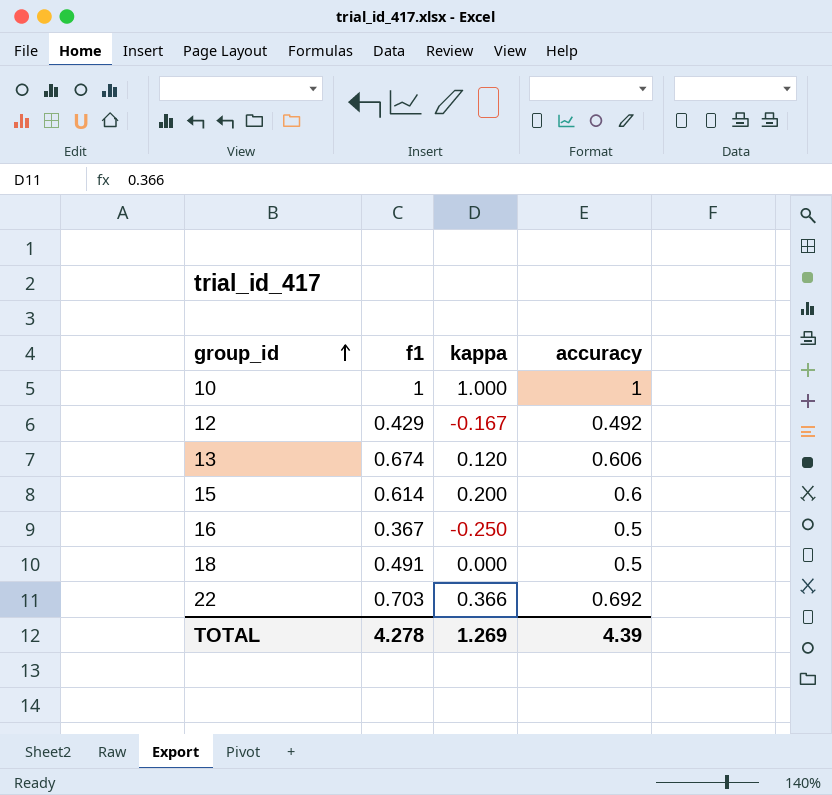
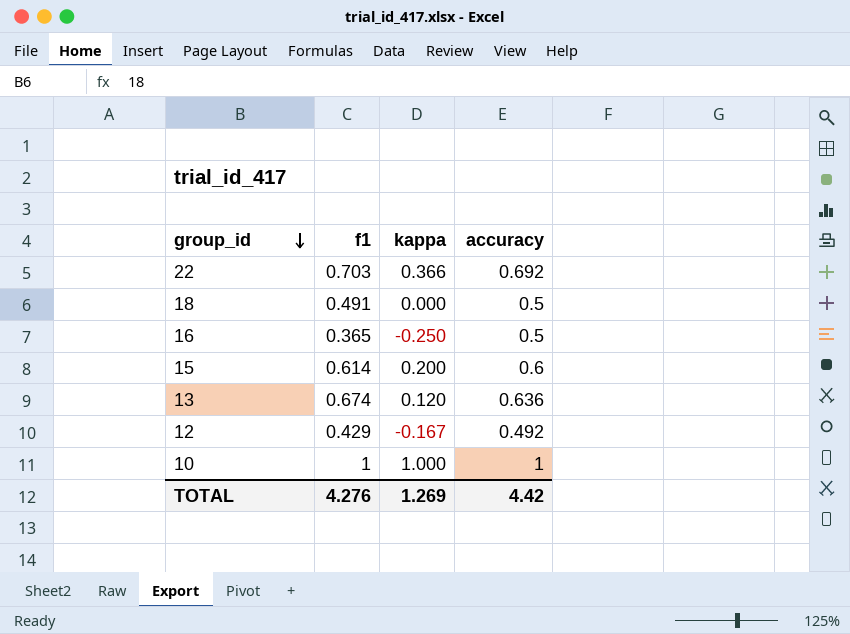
row order: group_id ascending -> group_id descending
16 | f1: 0.367 -> 0.365
13 | accuracy: 0.606 -> 0.636
TOTAL | f1: 4.278 -> 4.276
TOTAL | accuracy: 4.39 -> 4.42

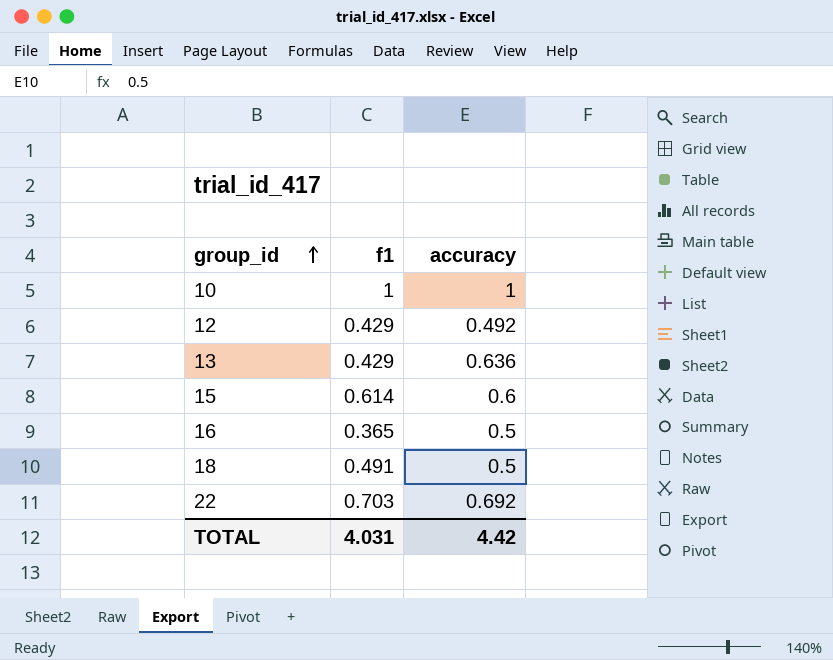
row order: group_id descending -> group_id ascending
column kappa | position: 3 -> none
13 | f1: 0.674 -> 0.429
TOTAL | f1: 4.276 -> 4.031

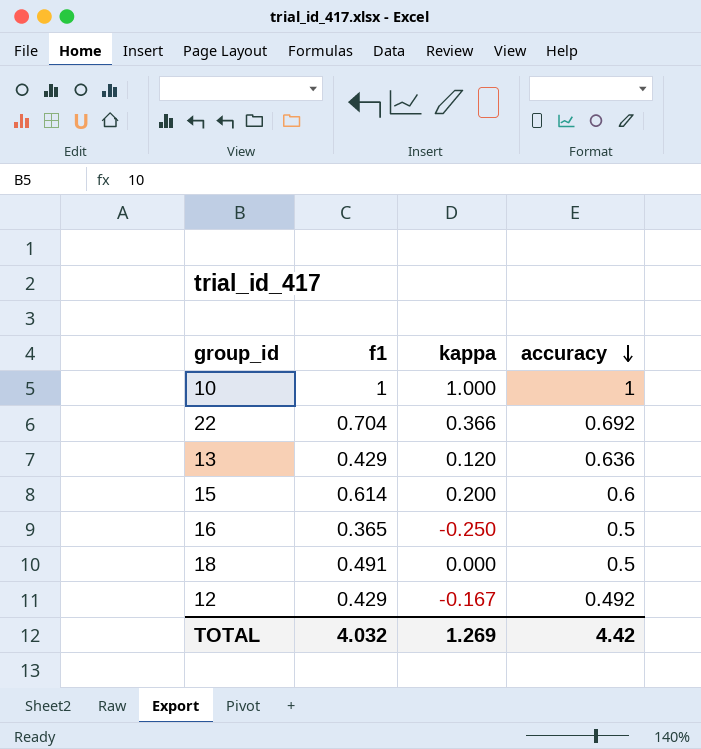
row order: group_id ascending -> accuracy descending
column kappa | position: none -> 3
22 | f1: 0.703 -> 0.704
TOTAL | f1: 4.031 -> 4.032

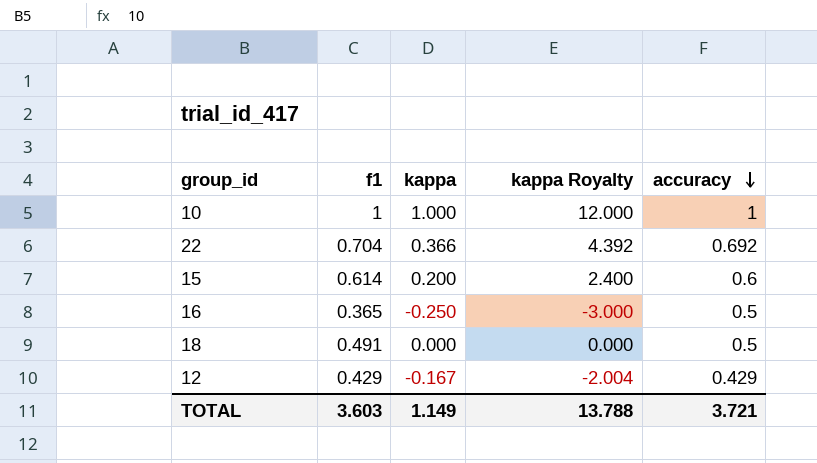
column kappa Royalty | formula: none -> [kappa] * 12
row 13: 0.429 | 0.120 | 0.636 -> none
12 | accuracy: 0.492 -> 0.429
TOTAL | f1: 4.032 -> 3.603
TOTAL | kappa: 1.269 -> 1.149
TOTAL | accuracy: 4.42 -> 3.721

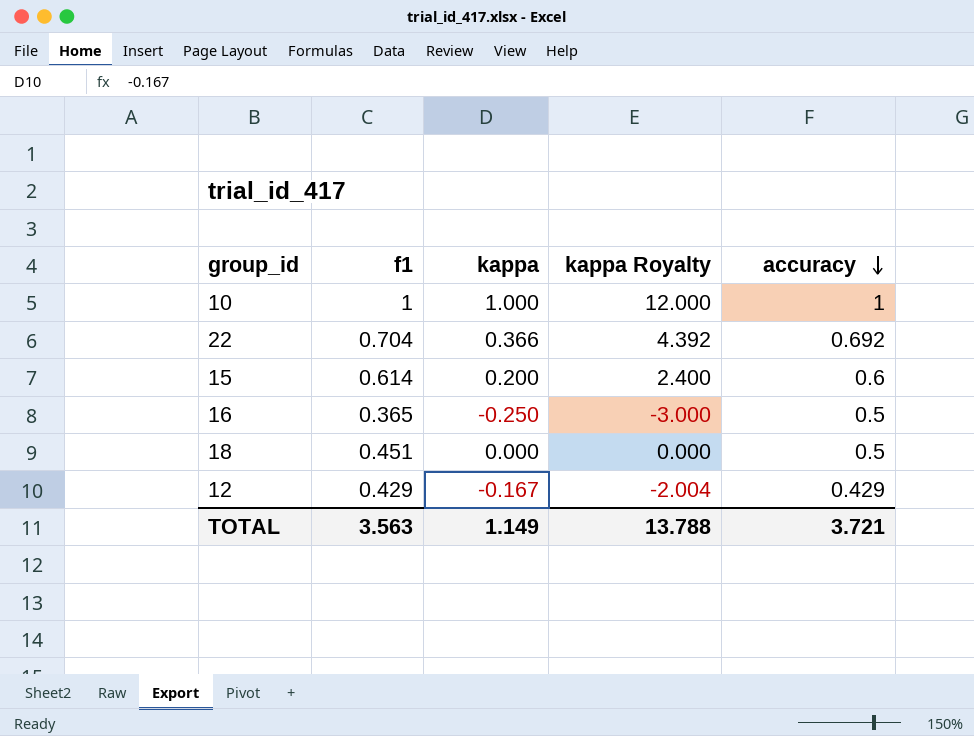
18 | f1: 0.491 -> 0.451
TOTAL | f1: 3.603 -> 3.563

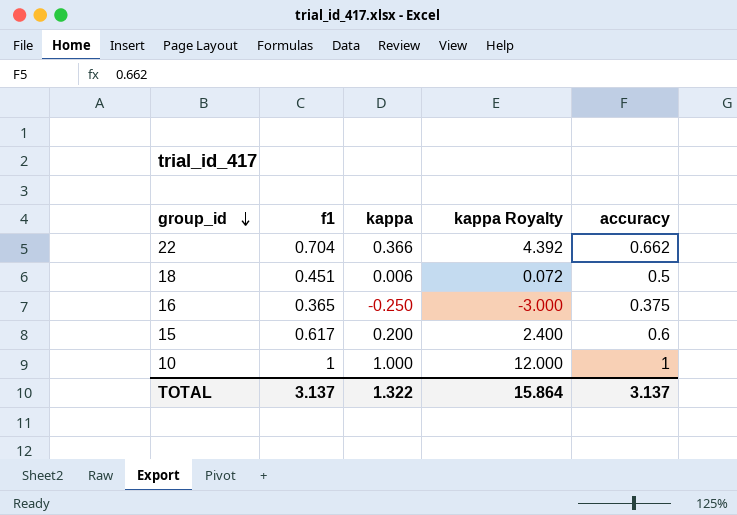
row order: accuracy descending -> group_id descending
row 12: 0.429 | -0.167 | -2.004 | 0.429 -> none
22 | accuracy: 0.692 -> 0.662
18 | kappa: 0.000 -> 0.006
18 | kappa Royalty: 0.000 -> 0.072
16 | accuracy: 0.5 -> 0.375
15 | f1: 0.614 -> 0.617
TOTAL | f1: 3.563 -> 3.137
TOTAL | kappa: 1.149 -> 1.322
TOTAL | kappa Royalty: 13.788 -> 15.864
TOTAL | accuracy: 3.721 -> 3.137

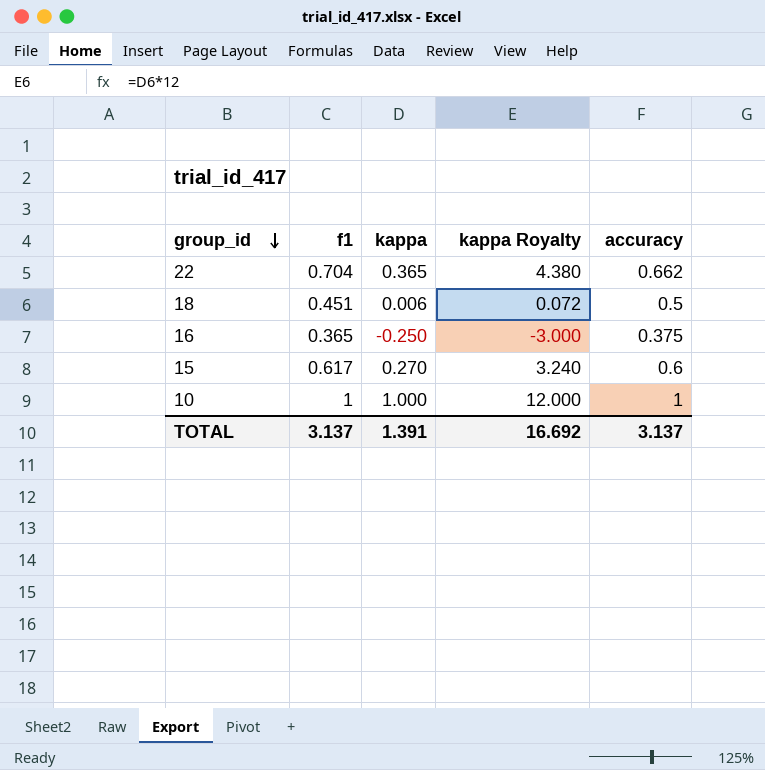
22 | kappa: 0.366 -> 0.365
22 | kappa Royalty: 4.392 -> 4.380
15 | kappa: 0.200 -> 0.270
15 | kappa Royalty: 2.400 -> 3.240
TOTAL | kappa: 1.322 -> 1.391
TOTAL | kappa Royalty: 15.864 -> 16.692

